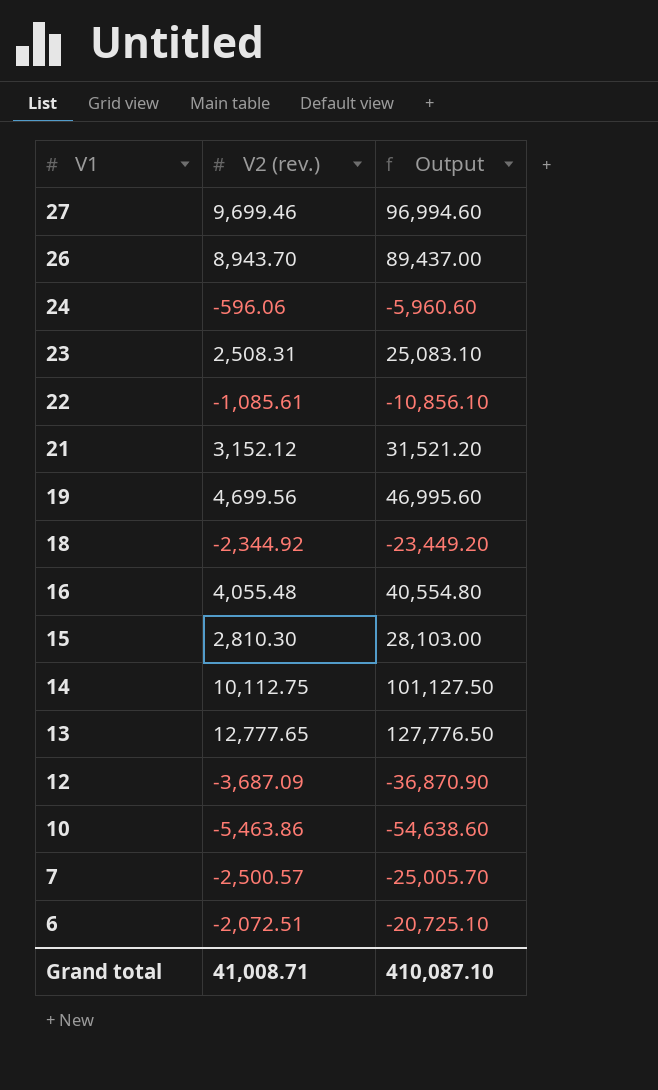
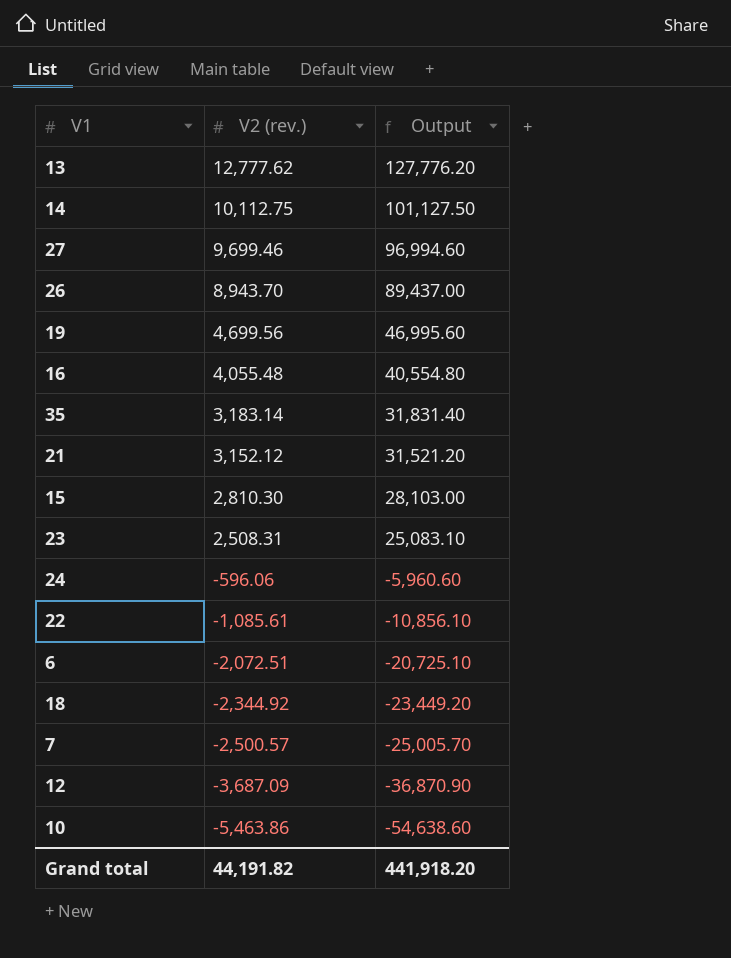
row order: V1 descending -> V2 (rev.) descending
13 | V2 (rev.): 12,777.65 -> 12,777.62
13 | Output: 127,776.50 -> 127,776.20
row 35: none -> 3,183.14 | 31,831.40
Grand total | V2 (rev.): 41,008.71 -> 44,191.82
Grand total | Output: 410,087.10 -> 441,918.20

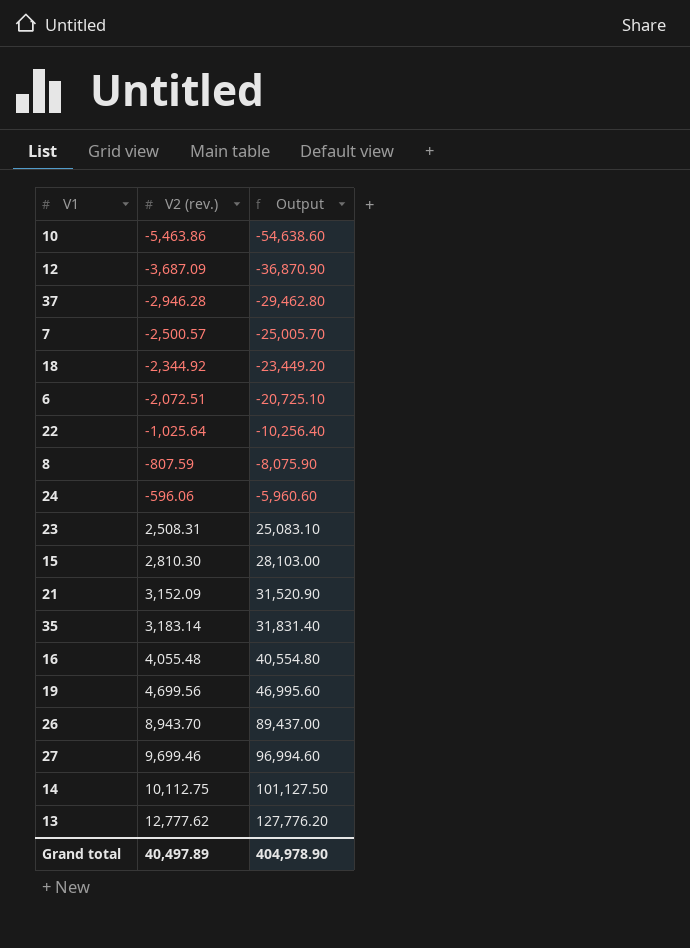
row order: V2 (rev.) descending -> V2 (rev.) ascending
row 37: none -> -2,946.28 | -29,462.80
22 | V2 (rev.): -1,085.61 -> -1,025.64
22 | Output: -10,856.10 -> -10,256.40
row 8: none -> -807.59 | -8,075.90
21 | V2 (rev.): 3,152.12 -> 3,152.09
21 | Output: 31,521.20 -> 31,520.90
Grand total | V2 (rev.): 44,191.82 -> 40,497.89
Grand total | Output: 441,918.20 -> 404,978.90

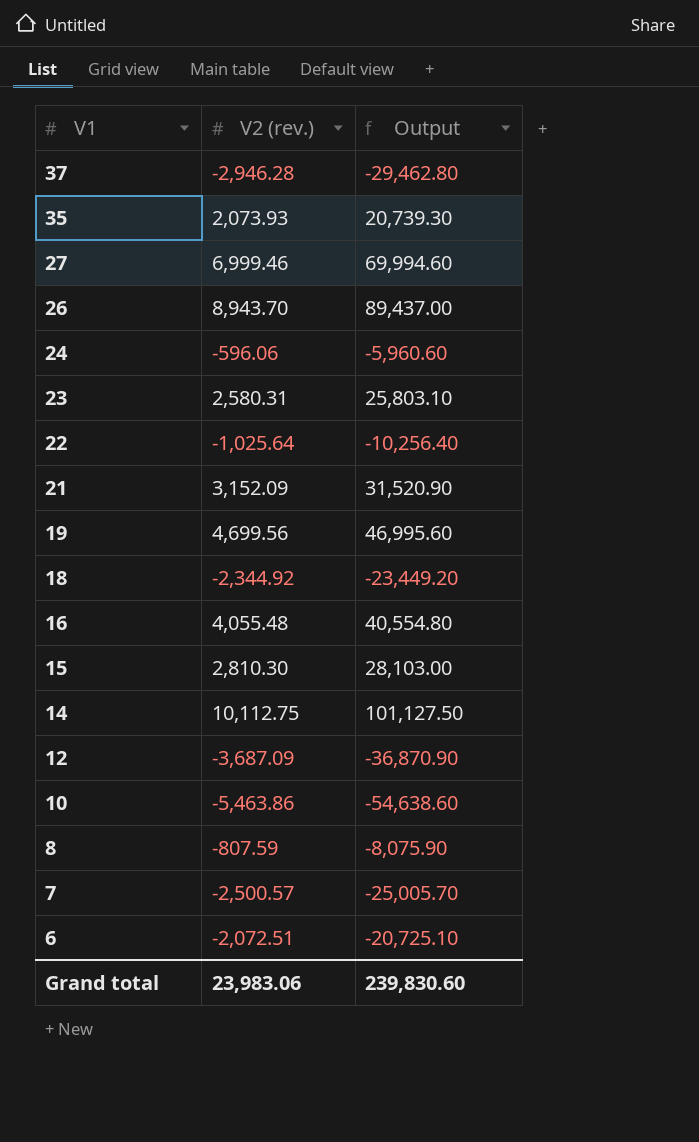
row order: V2 (rev.) ascending -> V1 descending
row 13: 12,777.62 | 127,776.20 -> none
35 | V2 (rev.): 3,183.14 -> 2,073.93
35 | Output: 31,831.40 -> 20,739.30
27 | V2 (rev.): 9,699.46 -> 6,999.46
27 | Output: 96,994.60 -> 69,994.60
23 | V2 (rev.): 2,508.31 -> 2,580.31
23 | Output: 25,083.10 -> 25,803.10
Grand total | V2 (rev.): 40,497.89 -> 23,983.06
Grand total | Output: 404,978.90 -> 239,830.60

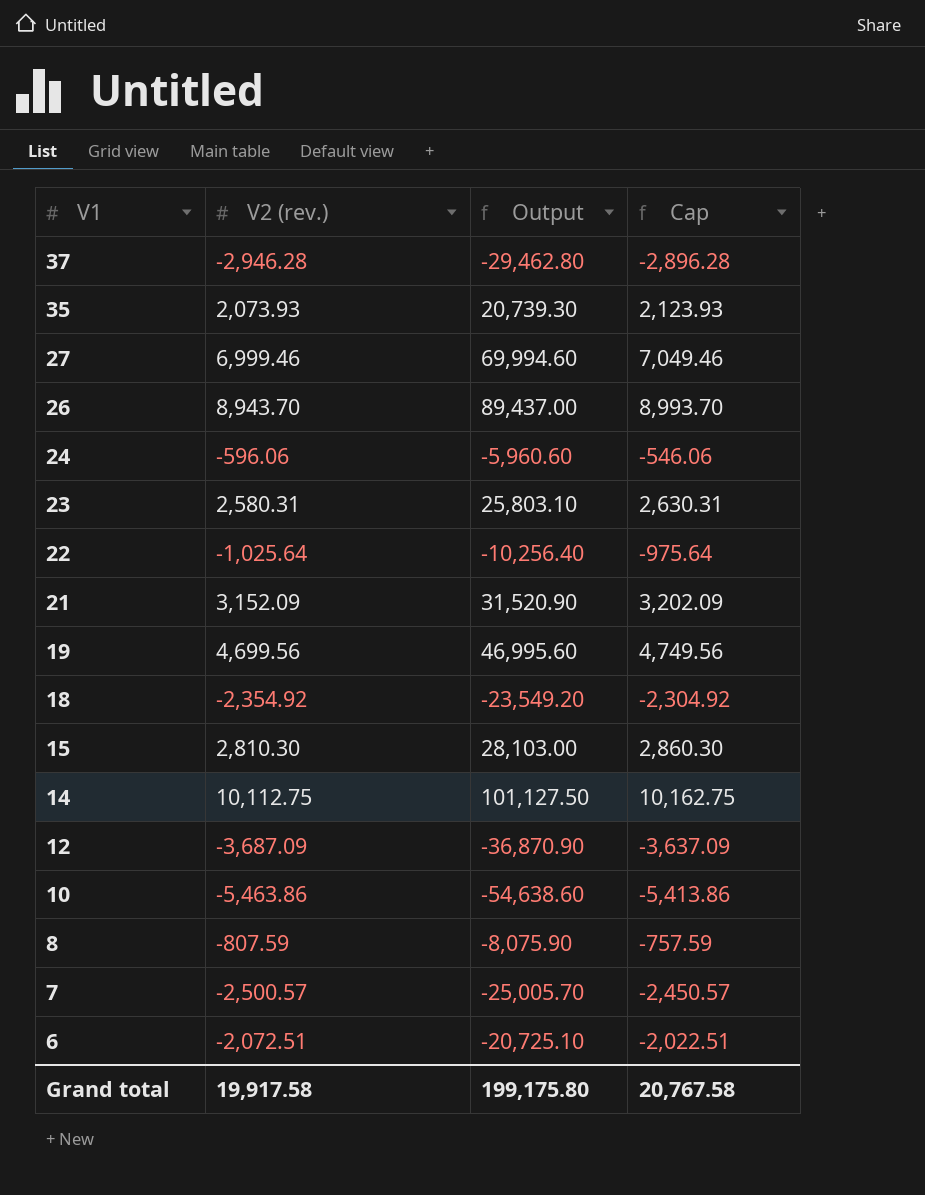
column Cap | formula: none -> [V2 (rev.)] + 50
row 16: 4,055.48 | 40,554.80 -> none
18 | V2 (rev.): -2,344.92 -> -2,354.92
18 | Output: -23,449.20 -> -23,549.20
Grand total | V2 (rev.): 23,983.06 -> 19,917.58
Grand total | Output: 239,830.60 -> 199,175.80

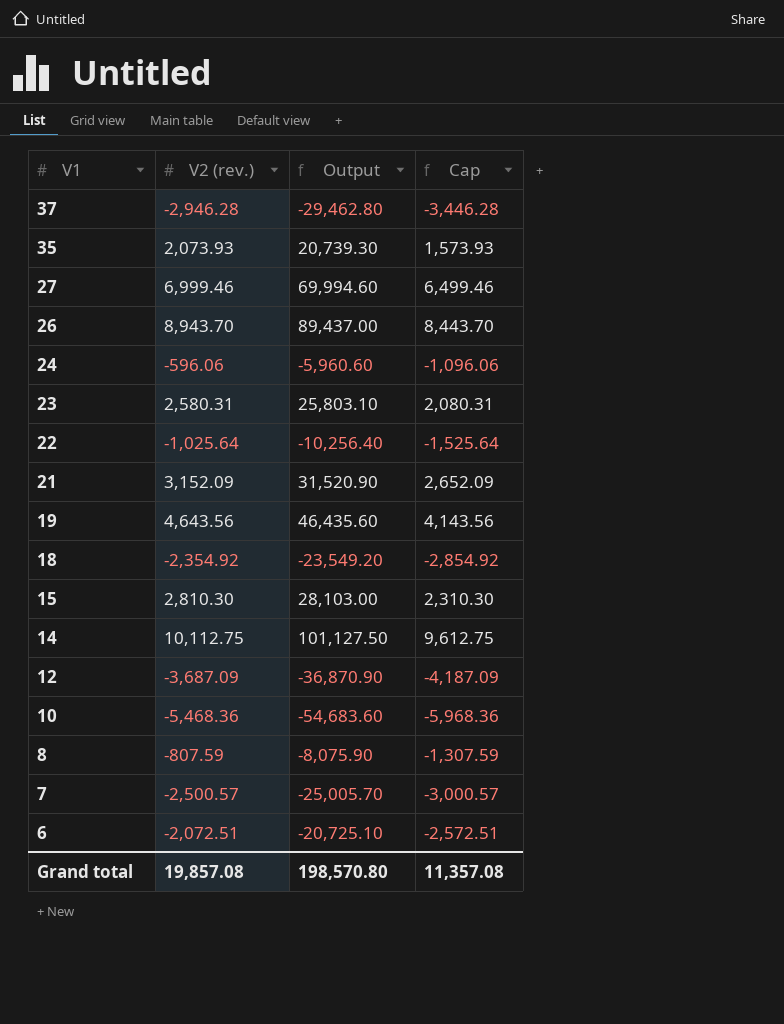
column Cap | formula: [V2 (rev.)] + 50 -> [V2 (rev.)] - 500
19 | V2 (rev.): 4,699.56 -> 4,643.56
19 | Output: 46,995.60 -> 46,435.60
10 | V2 (rev.): -5,463.86 -> -5,468.36
10 | Output: -54,638.60 -> -54,683.60
Grand total | V2 (rev.): 19,917.58 -> 19,857.08
Grand total | Output: 199,175.80 -> 198,570.80
Grand total | Cap: 20,767.58 -> 11,357.08

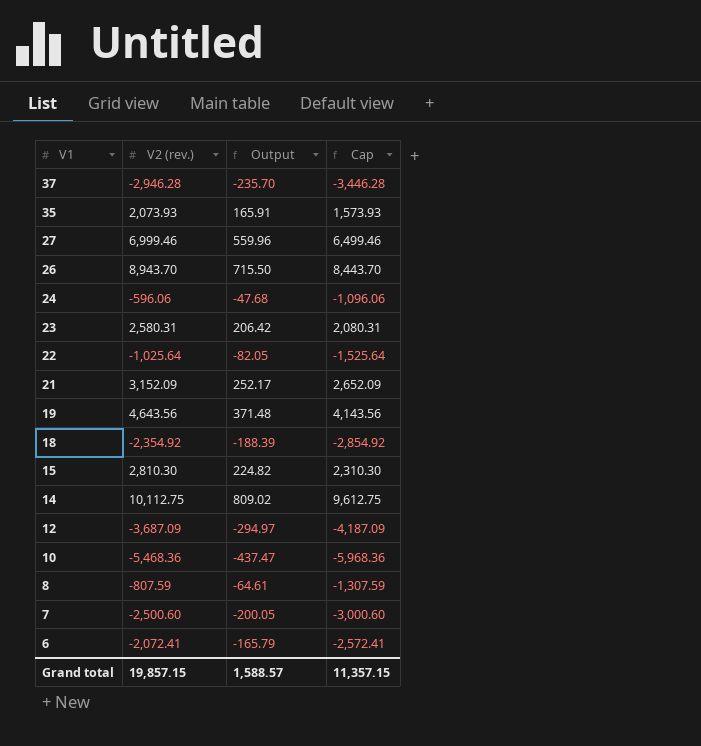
column Output | formula: [V2 (rev.)] * 10 -> [V2 (rev.)] * 0.08
7 | V2 (rev.): -2,500.57 -> -2,500.60
7 | Cap: -3,000.57 -> -3,000.60
6 | V2 (rev.): -2,072.51 -> -2,072.41
6 | Cap: -2,572.51 -> -2,572.41
Grand total | V2 (rev.): 19,857.08 -> 19,857.15
Grand total | Output: 198,570.80 -> 1,588.57
Grand total | Cap: 11,357.08 -> 11,357.15

